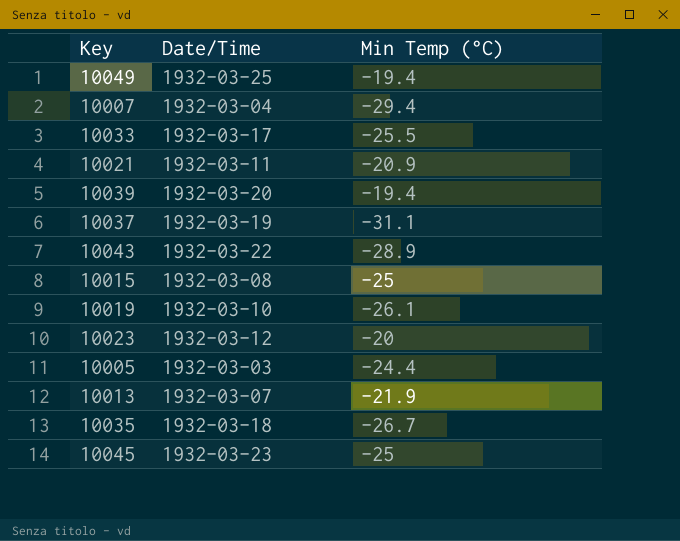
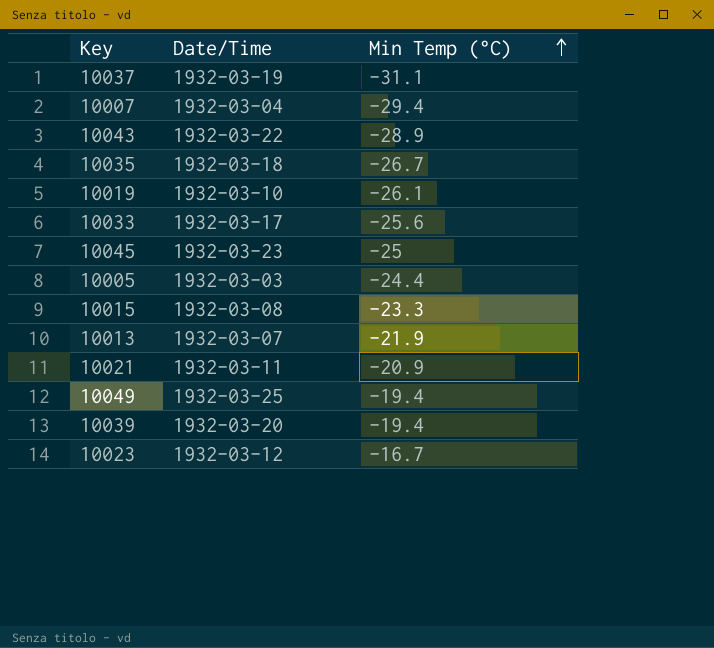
row order: none -> Min Temp (°C) ascending
10033 | Min Temp (°C): -25.5 -> -25.6
10015 | Min Temp (°C): -25 -> -23.3
10023 | Min Temp (°C): -20 -> -16.7

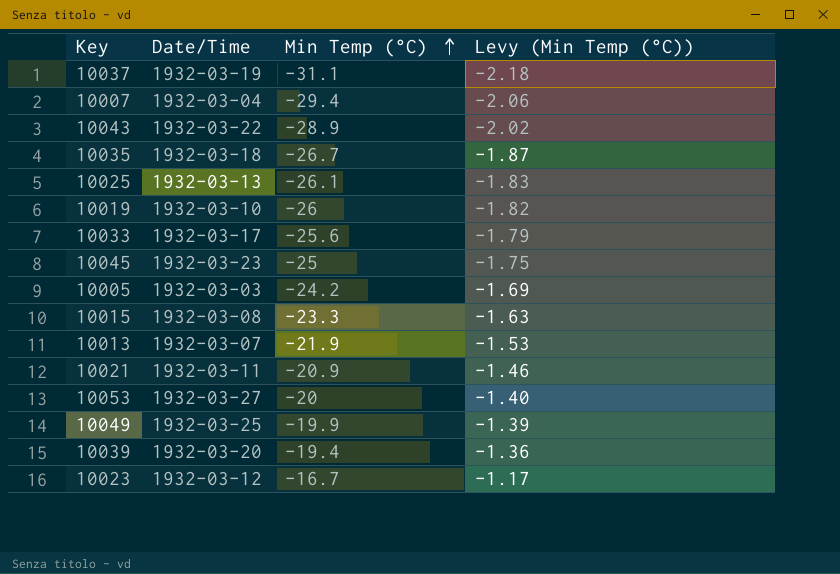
column Levy (Min Temp (°C)) | formula: none -> [Min Temp (°C)] * 0.07
row 10025: none -> 1932-03-13 | -26.1 | -1.83
10019 | Min Temp (°C): -26.1 -> -26
10005 | Min Temp (°C): -24.4 -> -24.2
row 10053: none -> 1932-03-27 | -20 | -1.40
10049 | Min Temp (°C): -19.4 -> -19.9

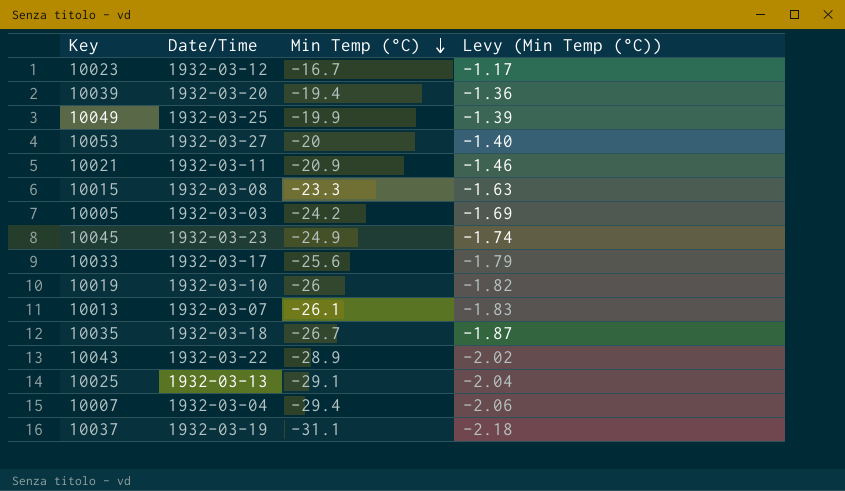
row order: Min Temp (°C) ascending -> Min Temp (°C) descending
10045 | Min Temp (°C): -25 -> -24.9
10045 | Levy (Min Temp (°C)): -1.75 -> -1.74
10013 | Min Temp (°C): -21.9 -> -26.1
10013 | Levy (Min Temp (°C)): -1.53 -> -1.83
10025 | Min Temp (°C): -26.1 -> -29.1
10025 | Levy (Min Temp (°C)): -1.83 -> -2.04

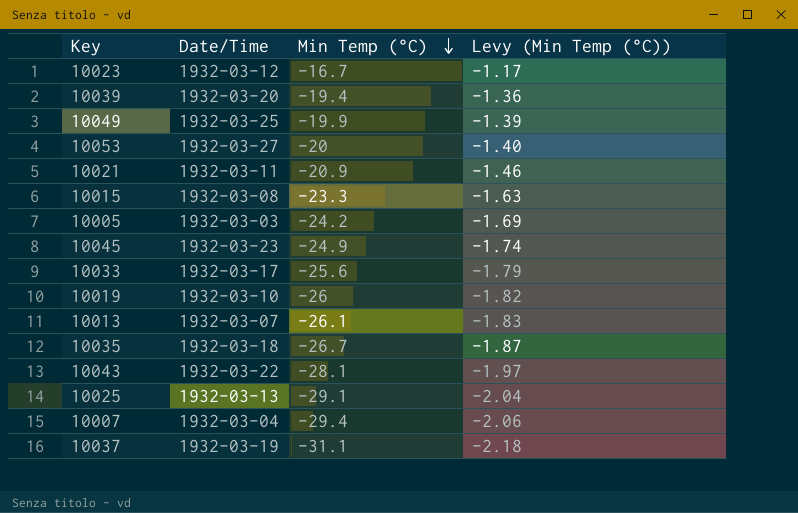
10043 | Min Temp (°C): -28.9 -> -28.1
10043 | Levy (Min Temp (°C)): -2.02 -> -1.97

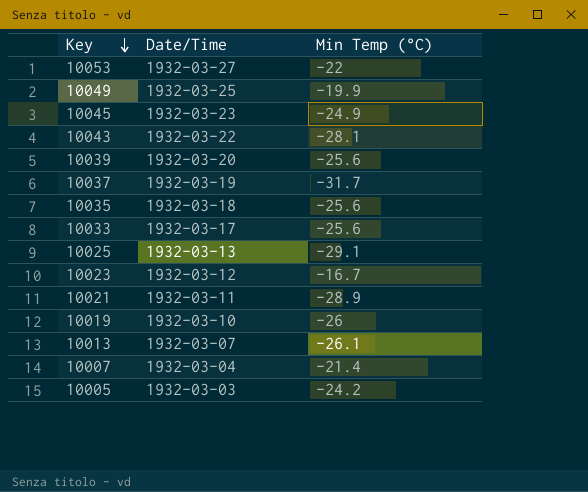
row order: Min Temp (°C) descending -> Key descending
column Levy (Min Temp (°C)) | formula: [Min Temp (°C)] * 0.07 -> none
row 10015: 1932-03-08 | -23.3 | -1.63 -> none
10053 | Min Temp (°C): -20 -> -22
10039 | Min Temp (°C): -19.4 -> -25.6
10037 | Min Temp (°C): -31.1 -> -31.7
10035 | Min Temp (°C): -26.7 -> -25.6
10021 | Min Temp (°C): -20.9 -> -28.9
10007 | Min Temp (°C): -29.4 -> -21.4

